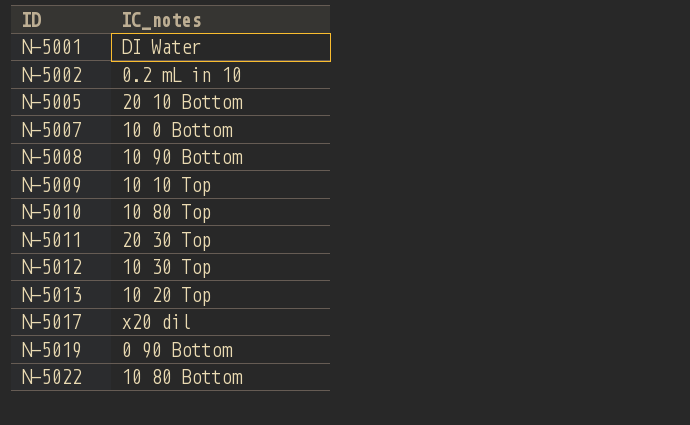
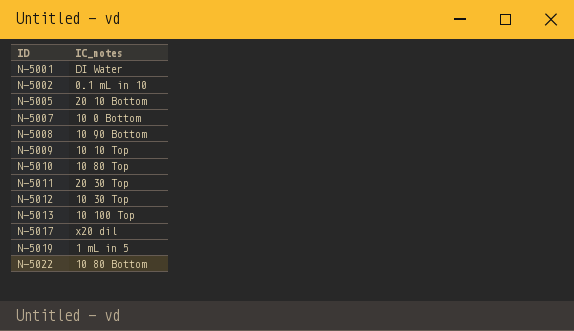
N-5002 | IC_notes: 0.2 mL in 10 -> 0.1 mL in 10
N-5013 | IC_notes: 10 20 Top -> 10 100 Top
N-5019 | IC_notes: 0 90 Bottom -> 1 mL in 5

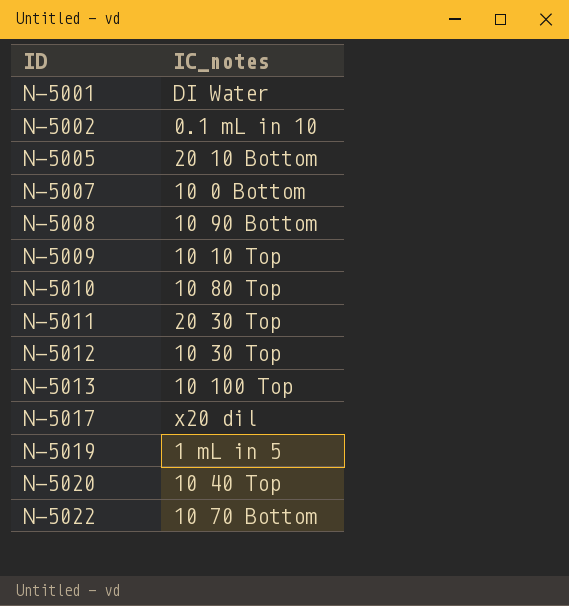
row N-5020: none -> 10 40 Top
N-5022 | IC_notes: 10 80 Bottom -> 10 70 Bottom

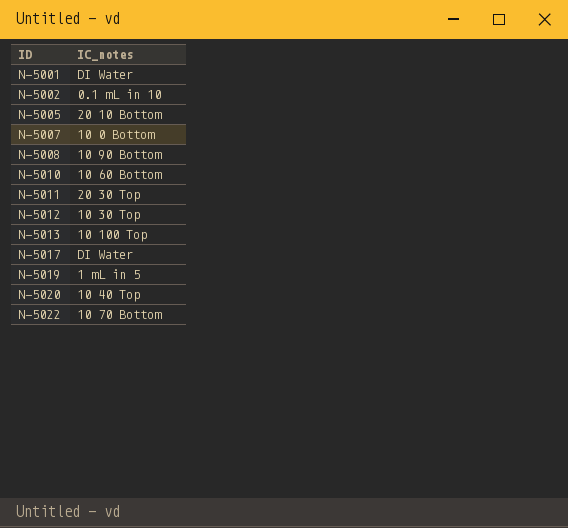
row N-5009: 10 10 Top -> none
N-5010 | IC_notes: 10 80 Top -> 10 60 Bottom
N-5017 | IC_notes: x20 dil -> DI Water

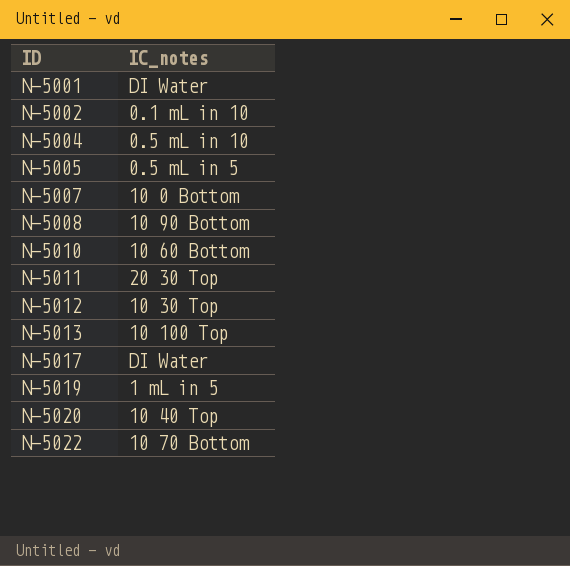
row N-5004: none -> 0.5 mL in 10
N-5005 | IC_notes: 20 10 Bottom -> 0.5 mL in 5

